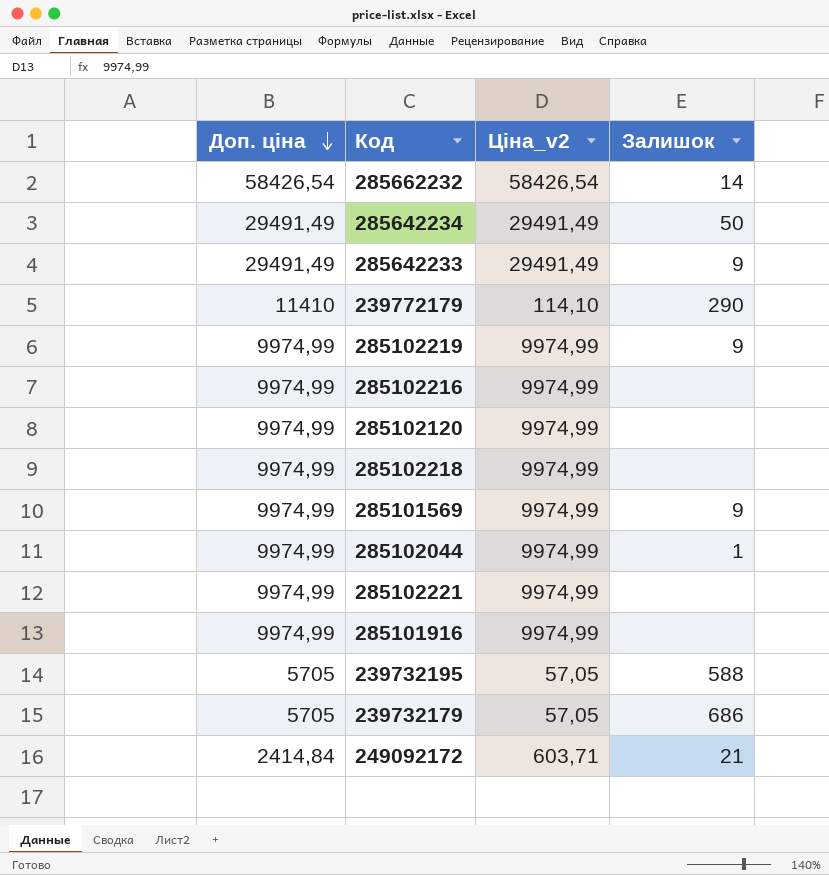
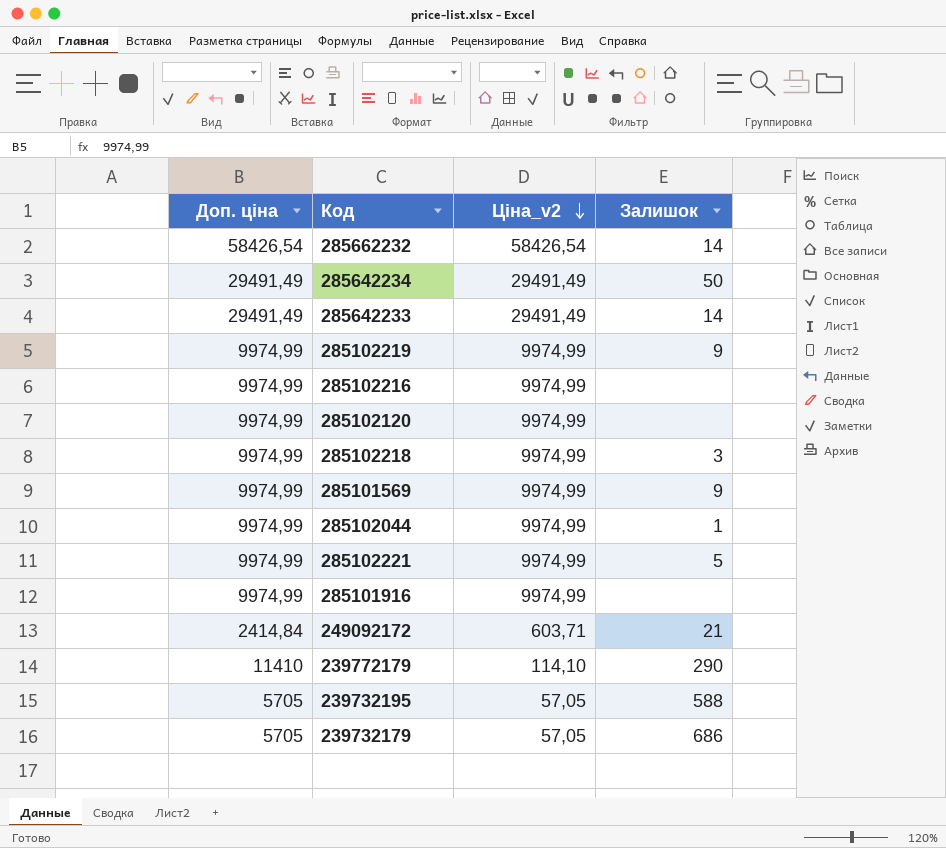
row order: Доп. ціна descending -> Ціна_v2 descending
285642233 | Залишок: 9 -> 14
285102218 | Залишок: none -> 3
285102221 | Залишок: none -> 5

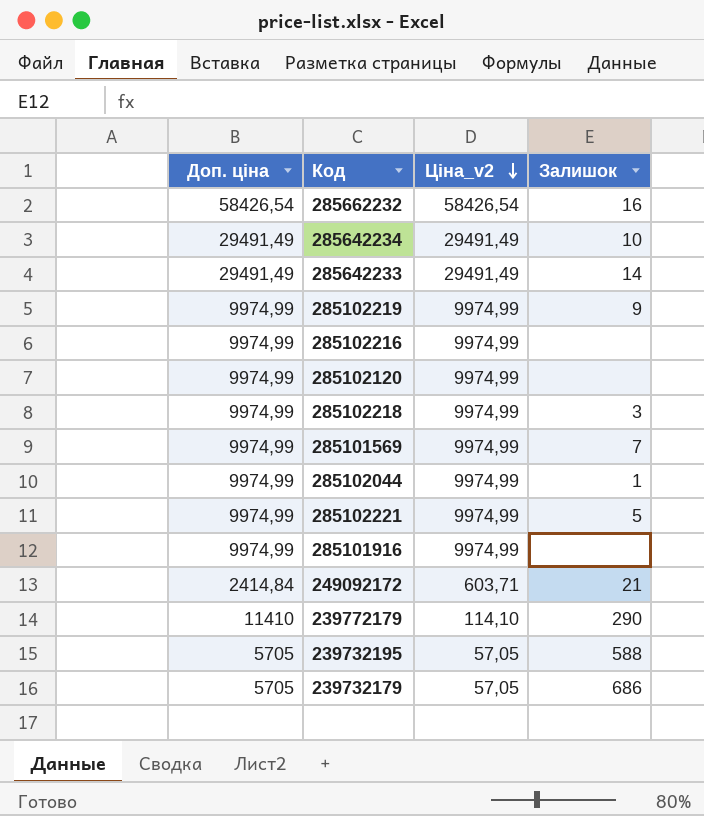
285662232 | Залишок: 14 -> 16
285642234 | Залишок: 50 -> 10
285101569 | Залишок: 9 -> 7

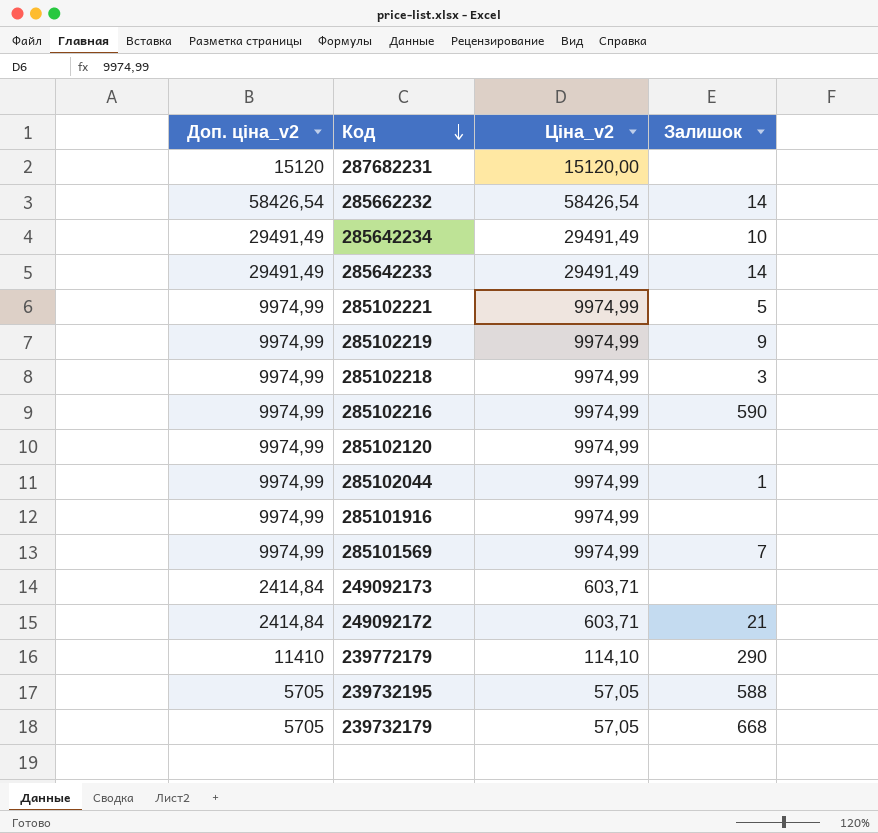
row order: Ціна_v2 descending -> Код descending
column name: Доп. ціна -> Доп. ціна_v2
row 287682231: none -> 15120 | 15120,00 | none
285662232 | Залишок: 16 -> 14
285102216 | Залишок: none -> 590
row 249092173: none -> 2414,84 | 603,71 | none
239732179 | Залишок: 686 -> 668

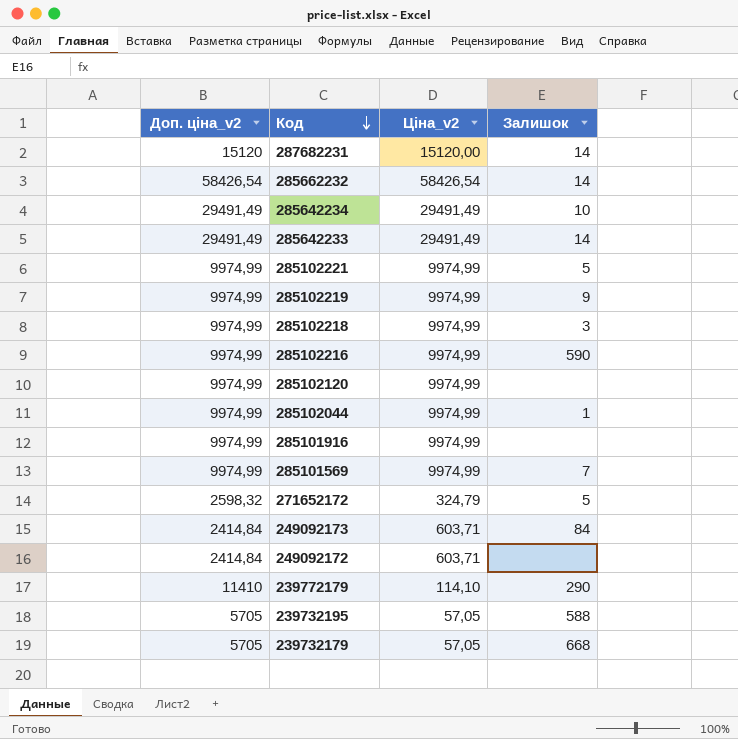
287682231 | Залишок: none -> 14
row 271652172: none -> 2598,32 | 324,79 | 5
249092173 | Залишок: none -> 84
249092172 | Залишок: 21 -> none

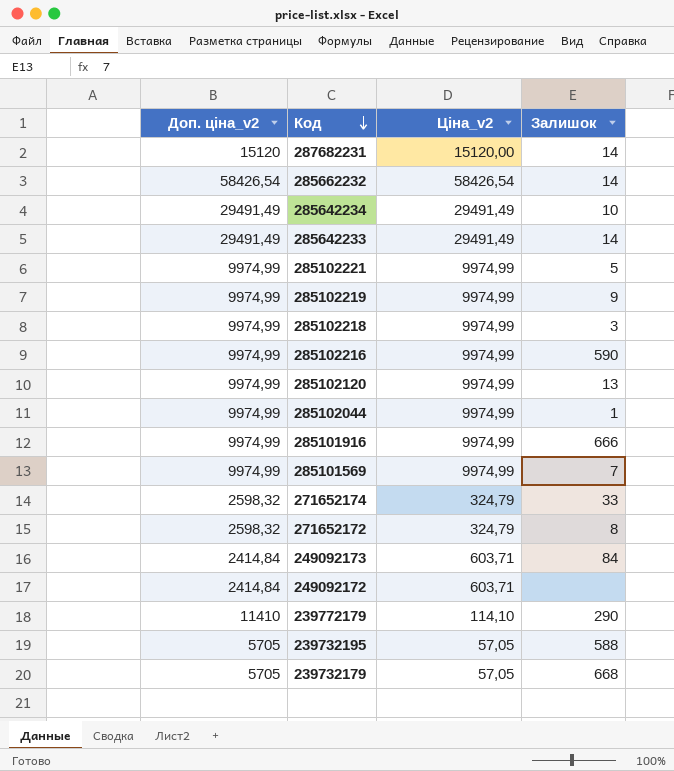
285102120 | Залишок: none -> 13
285101916 | Залишок: none -> 666
row 271652174: none -> 2598,32 | 324,79 | 33
271652172 | Залишок: 5 -> 8

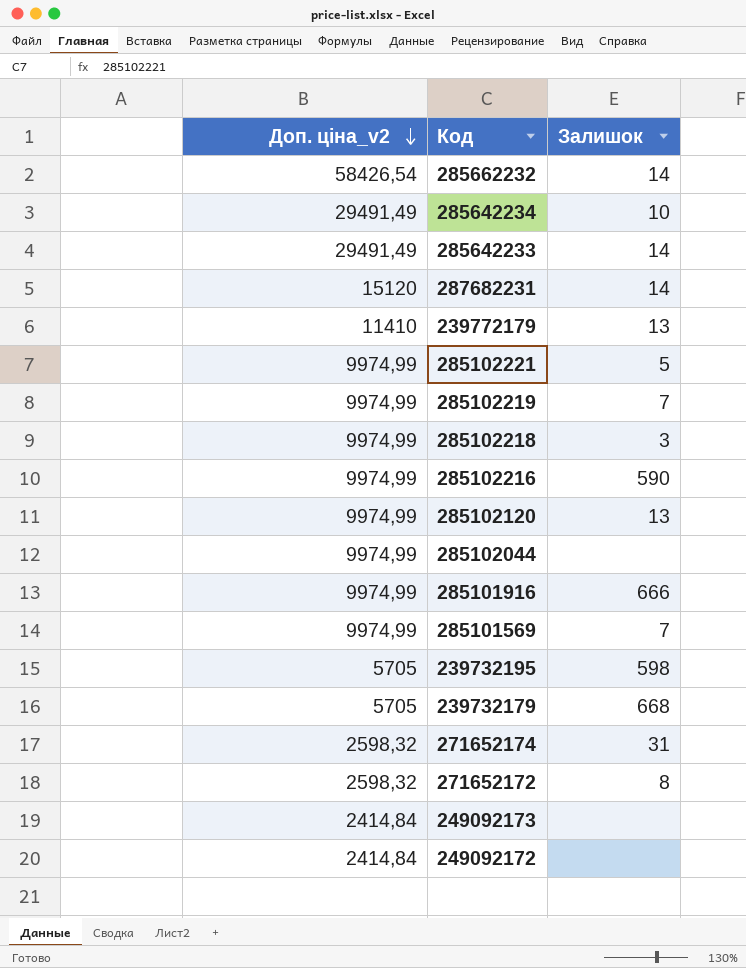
row order: Код descending -> Доп. ціна_v2 descending
column Ціна_v2 | position: 3 -> none
239772179 | Залишок: 290 -> 13
285102219 | Залишок: 9 -> 7
285102044 | Залишок: 1 -> none
239732195 | Залишок: 588 -> 598
271652174 | Залишок: 33 -> 31
249092173 | Залишок: 84 -> none

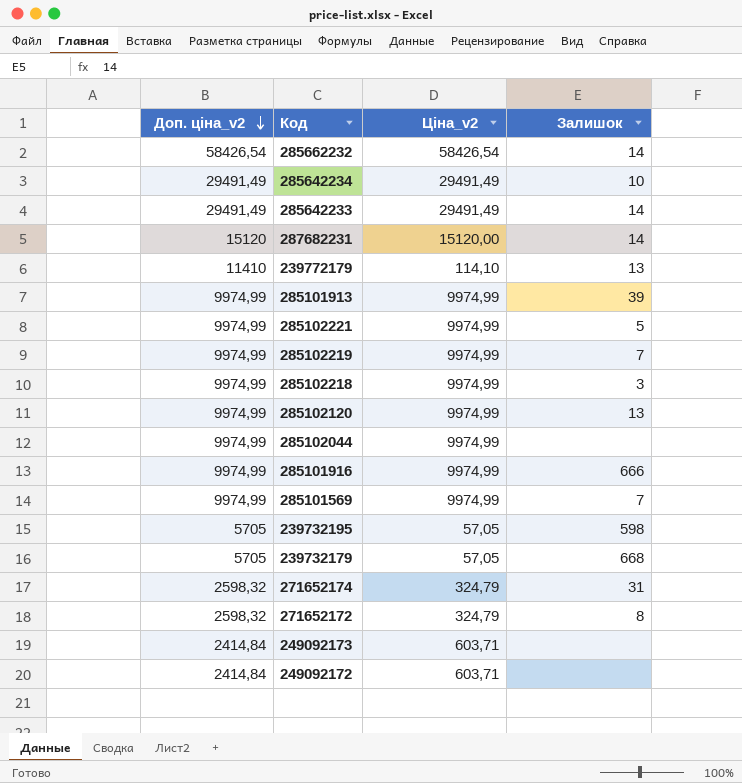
column Ціна_v2 | position: none -> 3
row 285102216: 9974,99 | 590 -> none
row 285101913: none -> 9974,99 | 9974,99 | 39

